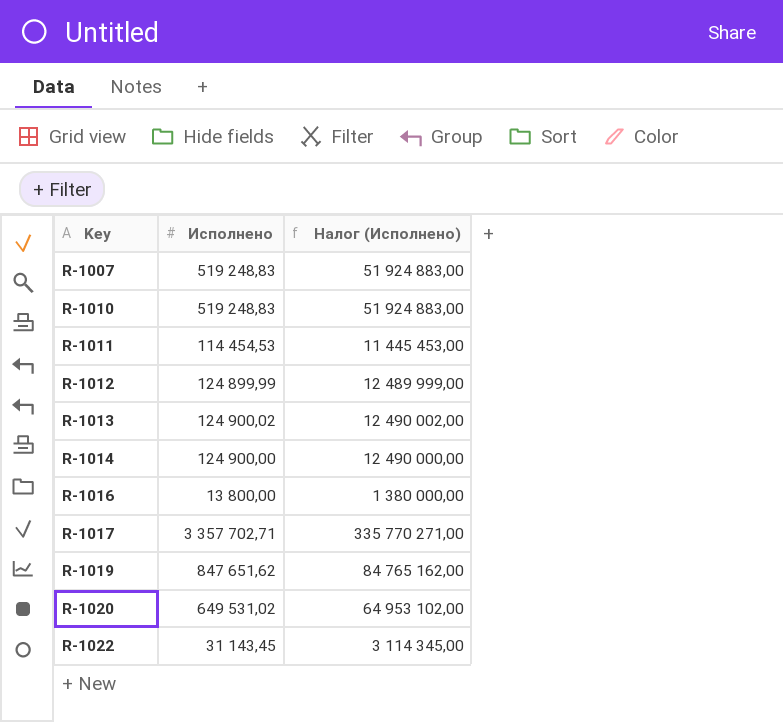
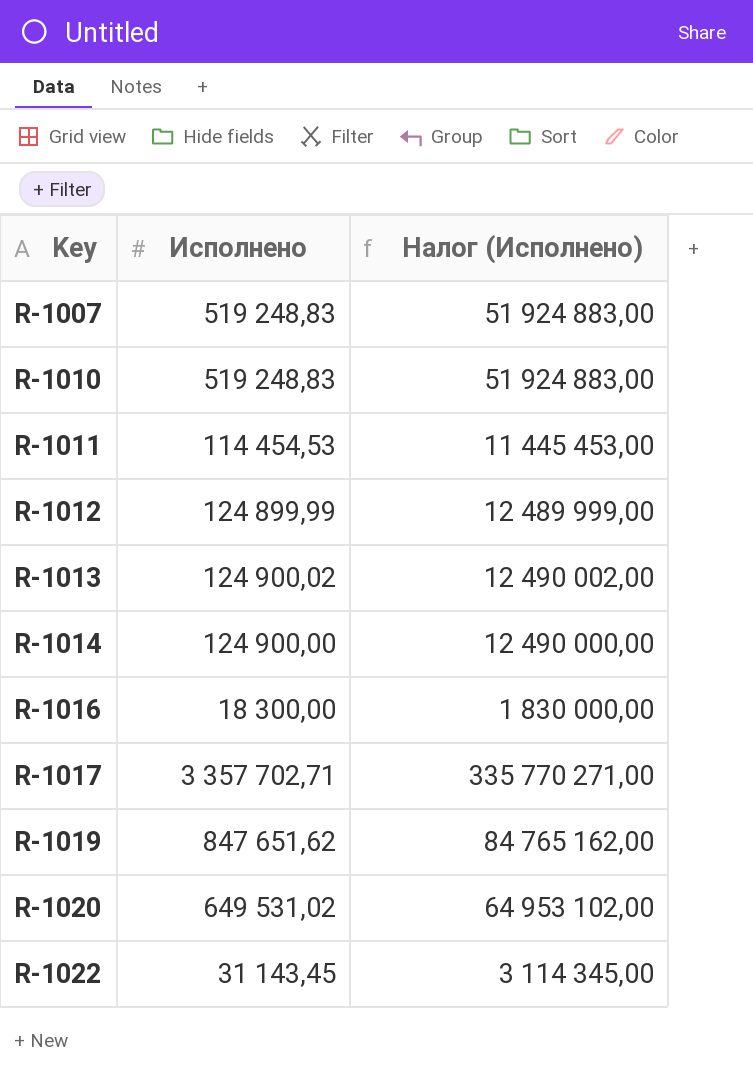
R-1016 | Исполнено: 13 800,00 -> 18 300,00
R-1016 | Налог (Исполнено): 1 380 000,00 -> 1 830 000,00

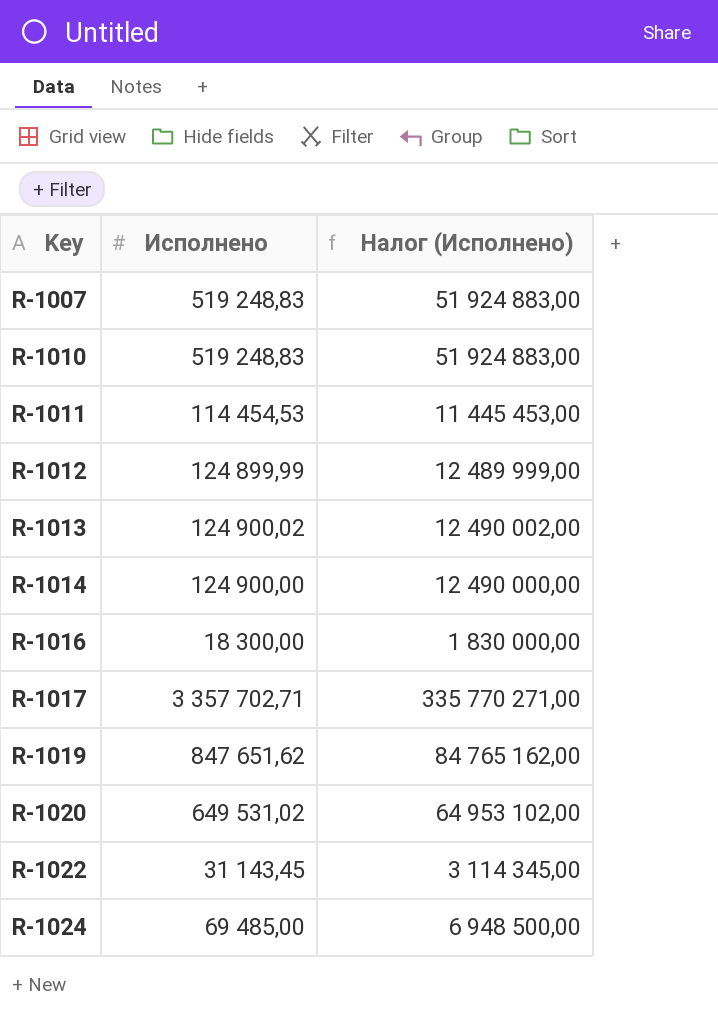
row R-1024: none -> 69 485,00 | 6 948 500,00

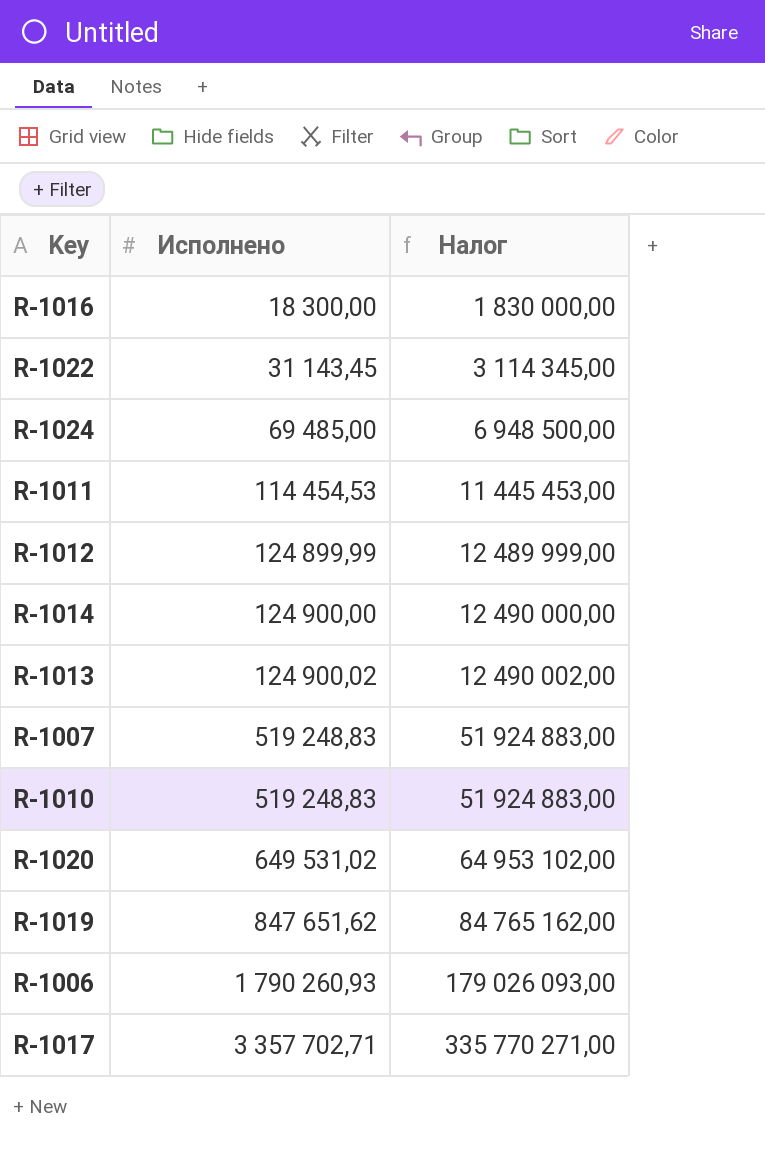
row order: Key ascending -> Исполнено ascending
column name: Налог (Исполнено) -> Налог
row R-1006: none -> 1 790 260,93 | 179 026 093,00

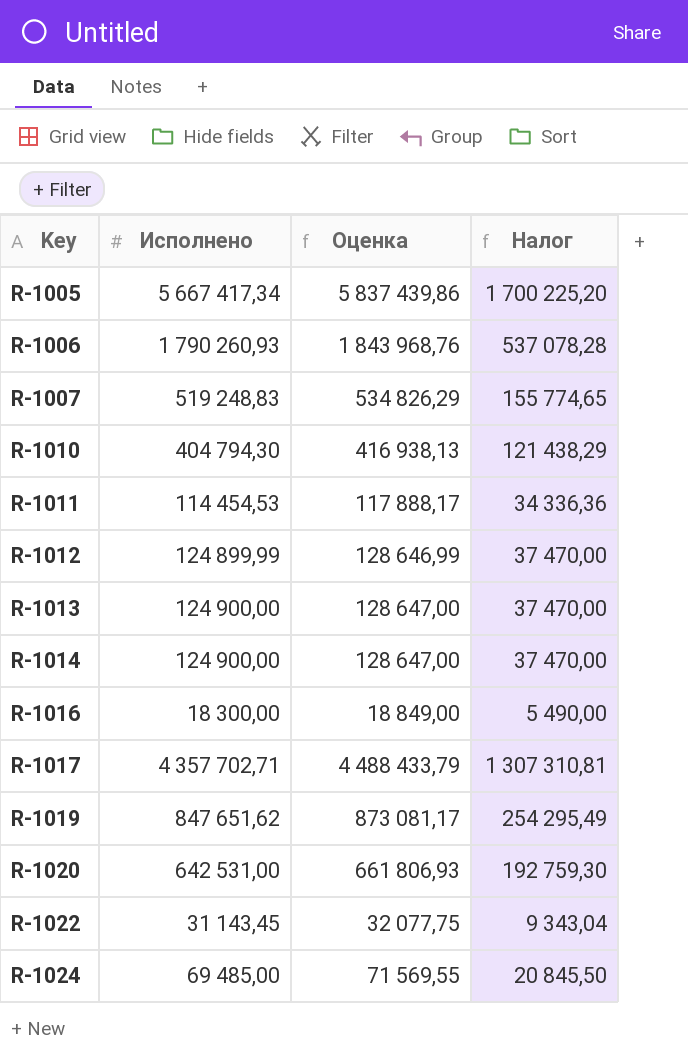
row order: Исполнено ascending -> Key ascending
column Оценка | formula: none -> [Исполнено] * 1,03
column Налог | formula: [Исполнено] * 100 -> [Исполнено] * 0,3
row R-1005: none -> 5 667 417,34 | 5 837 439,86 | 1 700 225,20
R-1010 | Исполнено: 519 248,83 -> 404 794,30
R-1013 | Исполнено: 124 900,02 -> 124 900,00
R-1017 | Исполнено: 3 357 702,71 -> 4 357 702,71
R-1020 | Исполнено: 649 531,02 -> 642 531,00

